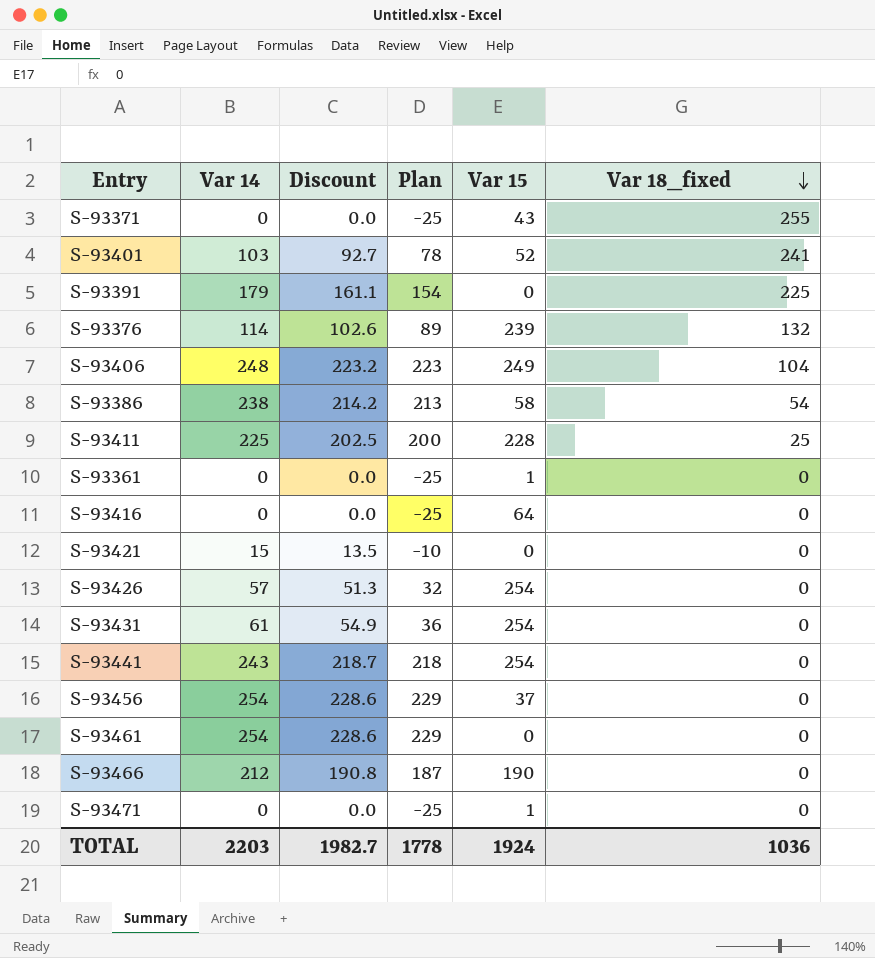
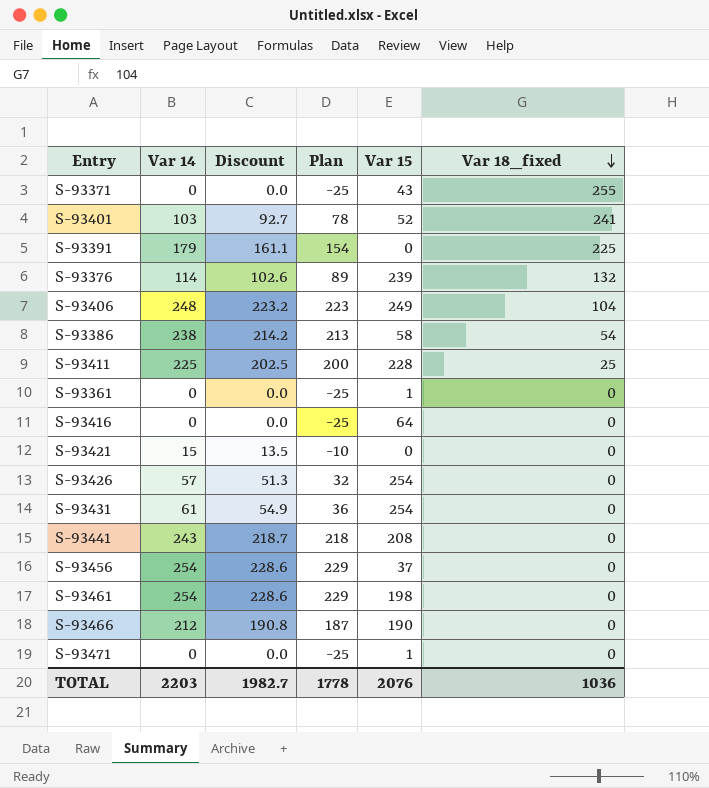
S-93441 | Var 15: 254 -> 208
S-93461 | Var 15: 0 -> 198
TOTAL | Var 15: 1924 -> 2076

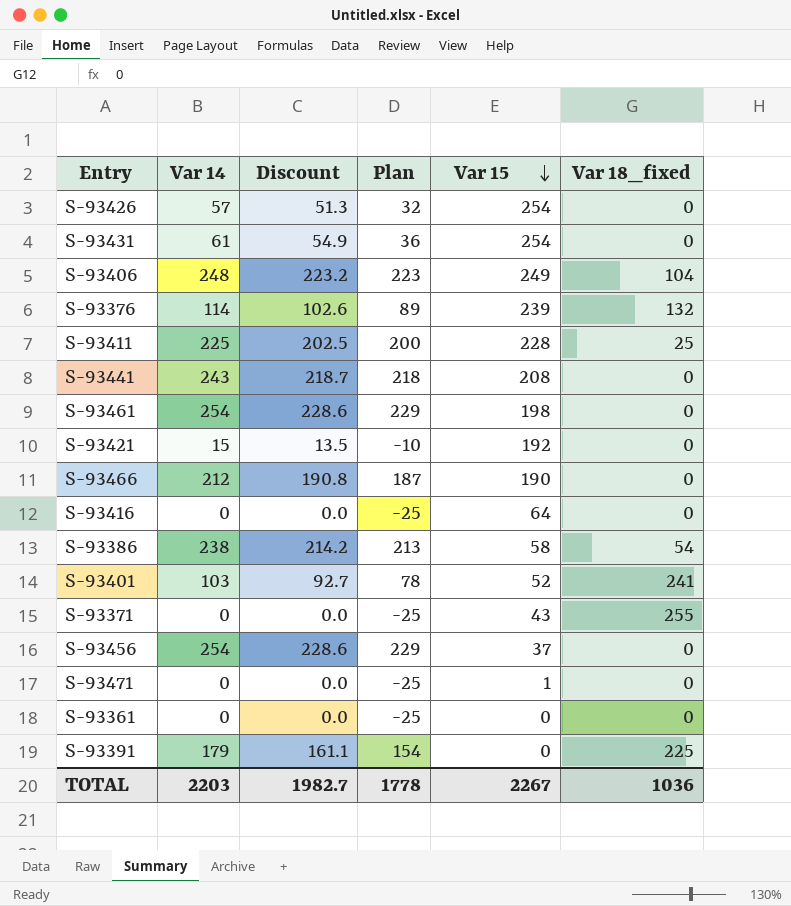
row order: Var 18_fixed descending -> Var 15 descending
S-93421 | Var 15: 0 -> 192
S-93361 | Var 15: 1 -> 0
TOTAL | Var 15: 2076 -> 2267

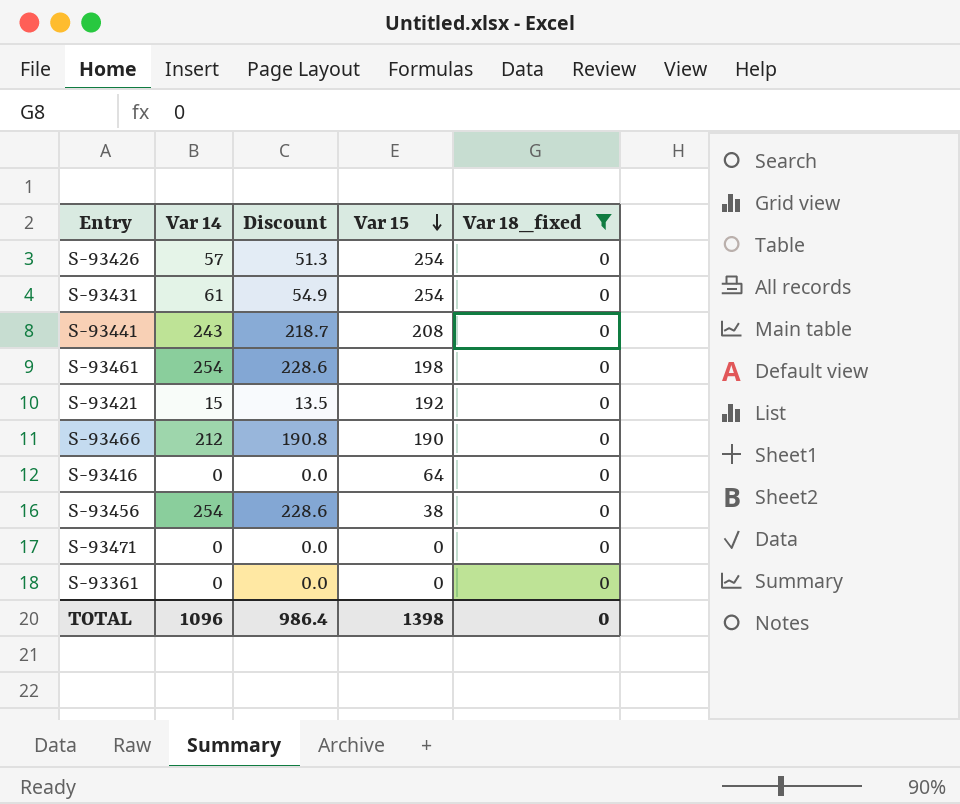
filter: none -> Var 18_fixed = 0
column Plan | formula: [Var 14] - 25 -> none
S-93456 | Var 15: 37 -> 38
S-93471 | Var 15: 1 -> 0
TOTAL | Var 14: 2203 -> 1096
TOTAL | Discount: 1982.7 -> 986.4
TOTAL | Var 15: 2267 -> 1398
TOTAL | Var 18_fixed: 1036 -> 0

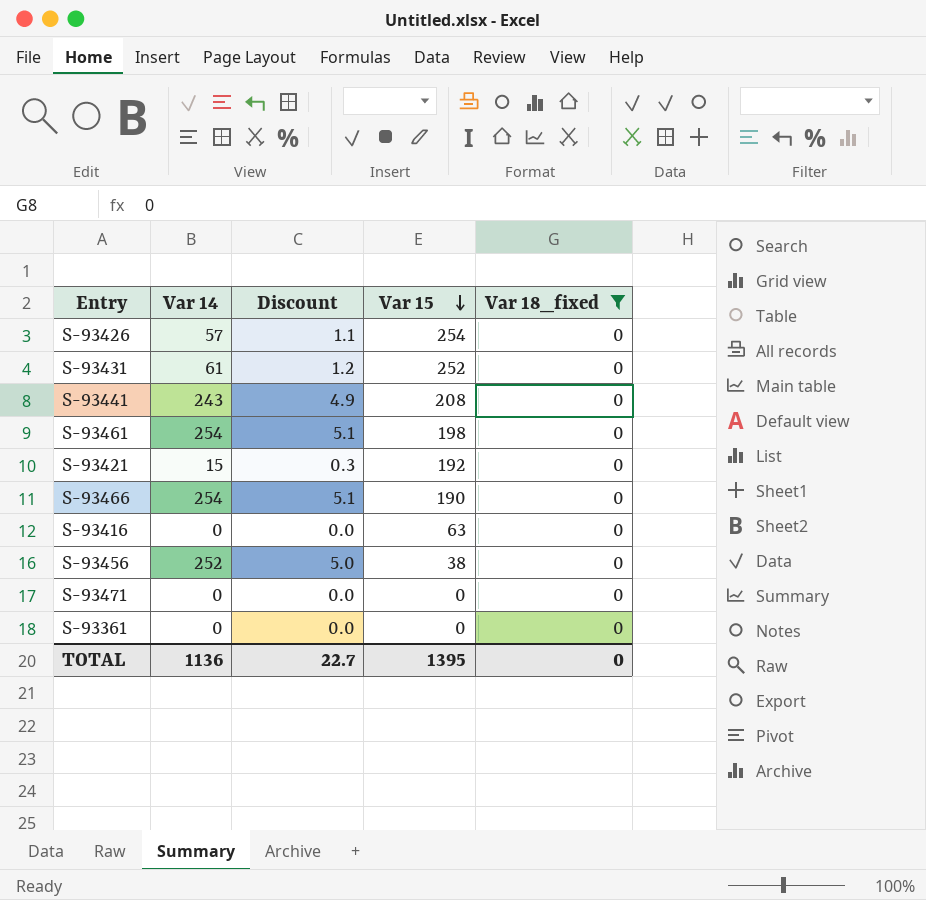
column Discount | formula: [Var 14] * 0.9 -> [Var 14] * 0.02
S-93431 | Var 15: 254 -> 252
S-93466 | Var 14: 212 -> 254
S-93416 | Var 15: 64 -> 63
S-93456 | Var 14: 254 -> 252
TOTAL | Var 14: 1096 -> 1136
TOTAL | Discount: 986.4 -> 22.7
TOTAL | Var 15: 1398 -> 1395

